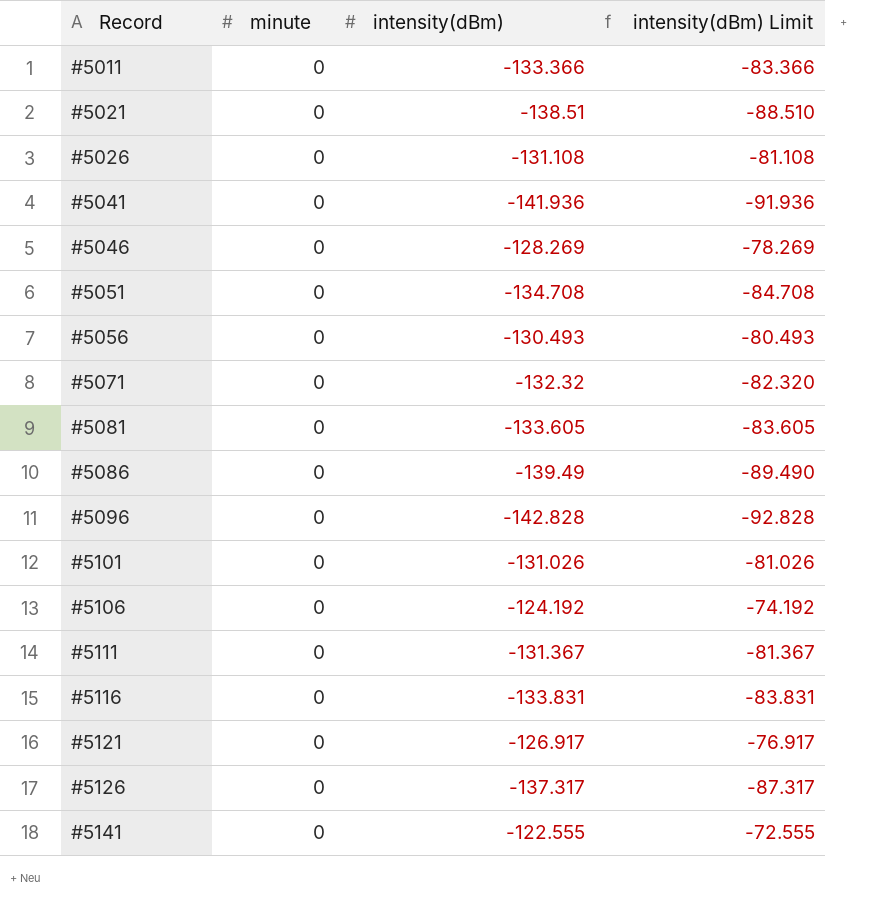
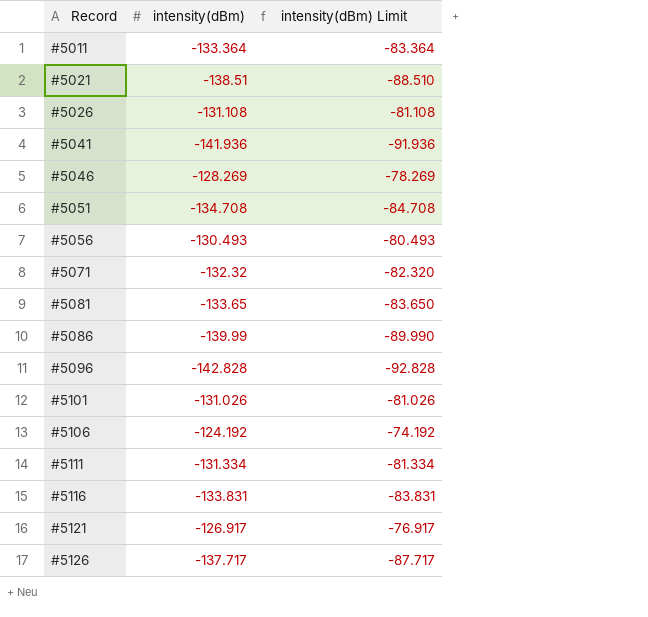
column minute | position: 2 -> none
row #5141: 0 | -122.555 | -72.555 -> none
#5011 | intensity(dBm): -133.366 -> -133.364
#5011 | intensity(dBm) Limit: -83.366 -> -83.364
#5081 | intensity(dBm): -133.605 -> -133.65
#5081 | intensity(dBm) Limit: -83.605 -> -83.650
#5086 | intensity(dBm): -139.49 -> -139.99
#5086 | intensity(dBm) Limit: -89.490 -> -89.990
#5111 | intensity(dBm): -131.367 -> -131.334
#5111 | intensity(dBm) Limit: -81.367 -> -81.334
#5126 | intensity(dBm): -137.317 -> -137.717
#5126 | intensity(dBm) Limit: -87.317 -> -87.717

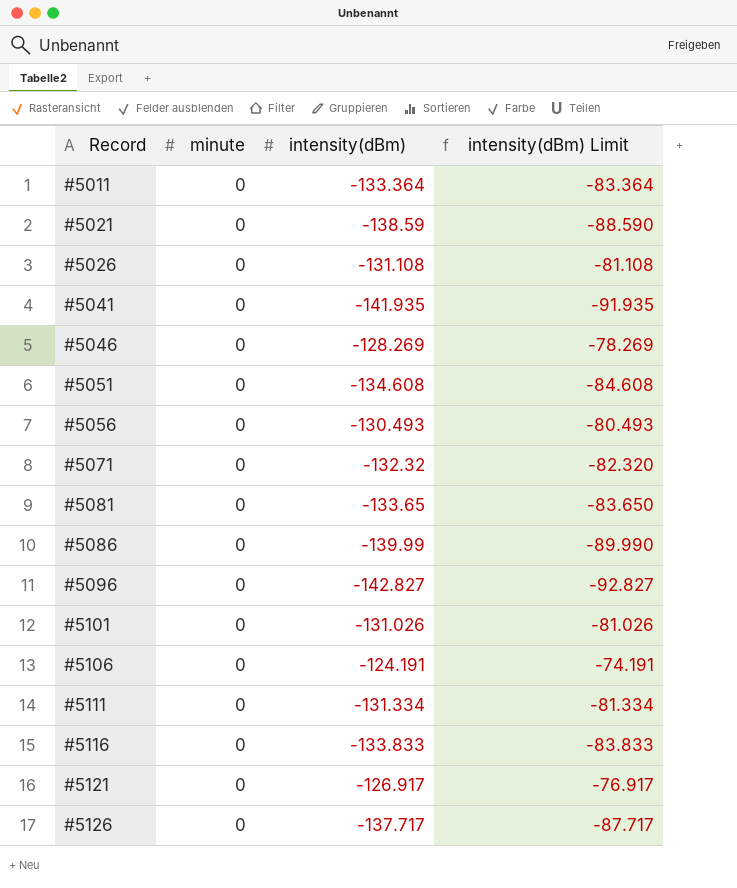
column minute | position: none -> 2
#5021 | intensity(dBm): -138.51 -> -138.59
#5021 | intensity(dBm) Limit: -88.510 -> -88.590
#5041 | intensity(dBm): -141.936 -> -141.935
#5041 | intensity(dBm) Limit: -91.936 -> -91.935
#5051 | intensity(dBm): -134.708 -> -134.608
#5051 | intensity(dBm) Limit: -84.708 -> -84.608
#5096 | intensity(dBm): -142.828 -> -142.827
#5096 | intensity(dBm) Limit: -92.828 -> -92.827
#5106 | intensity(dBm): -124.192 -> -124.191
#5106 | intensity(dBm) Limit: -74.192 -> -74.191
#5116 | intensity(dBm): -133.831 -> -133.833
#5116 | intensity(dBm) Limit: -83.831 -> -83.833

